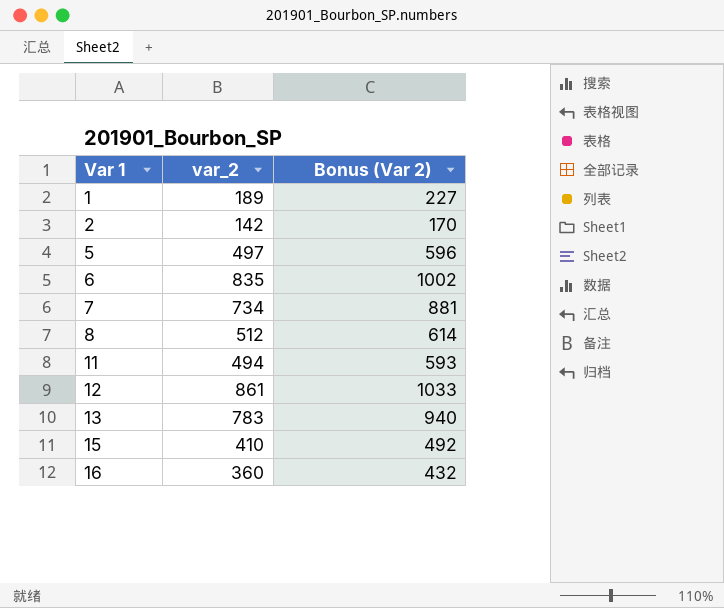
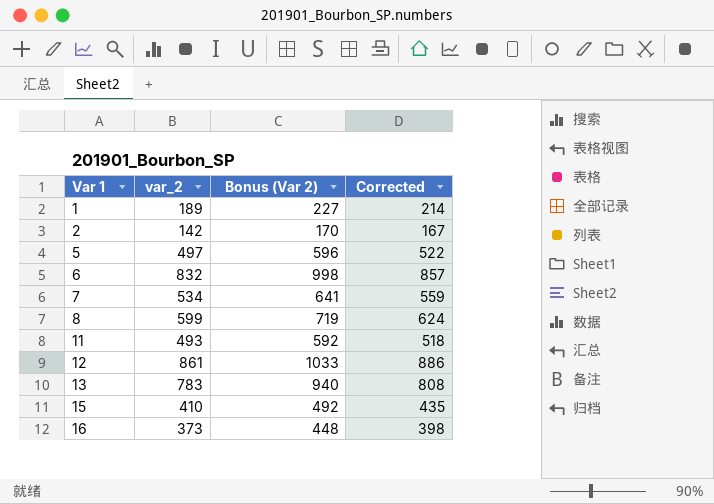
column Corrected | formula: none -> [var_2] + 25
6 | var_2: 835 -> 832
6 | Bonus (Var 2): 1002 -> 998
7 | var_2: 734 -> 534
7 | Bonus (Var 2): 881 -> 641
8 | var_2: 512 -> 599
8 | Bonus (Var 2): 614 -> 719
11 | var_2: 494 -> 493
11 | Bonus (Var 2): 593 -> 592
16 | var_2: 360 -> 373
16 | Bonus (Var 2): 432 -> 448

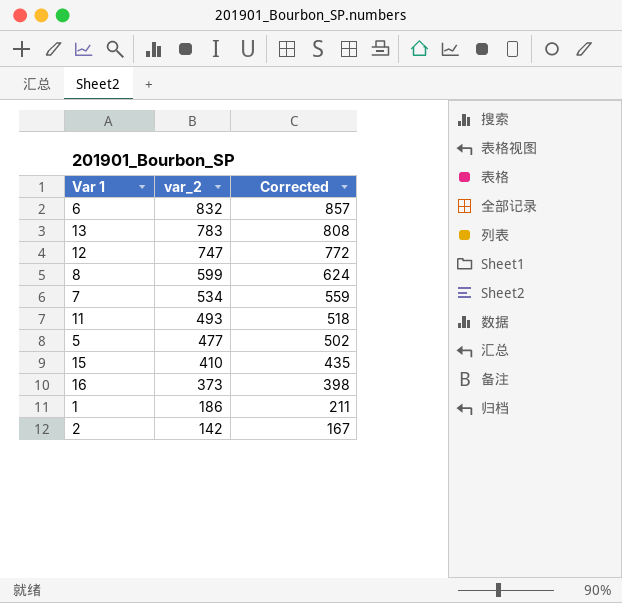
row order: Var 1 ascending -> var_2 descending
column Bonus (Var 2) | formula: [var_2] * 1.2 -> none
12 | var_2: 861 -> 747
12 | Corrected: 886 -> 772
5 | var_2: 497 -> 477
5 | Corrected: 522 -> 502
1 | var_2: 189 -> 186
1 | Corrected: 214 -> 211

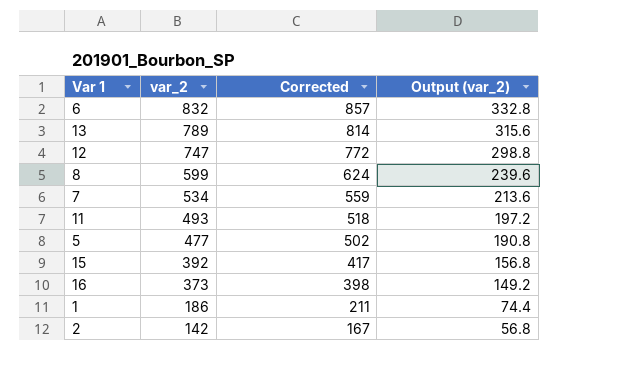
column Output (var_2) | formula: none -> [var_2] * 0.4
13 | var_2: 783 -> 789
13 | Corrected: 808 -> 814
15 | var_2: 410 -> 392
15 | Corrected: 435 -> 417

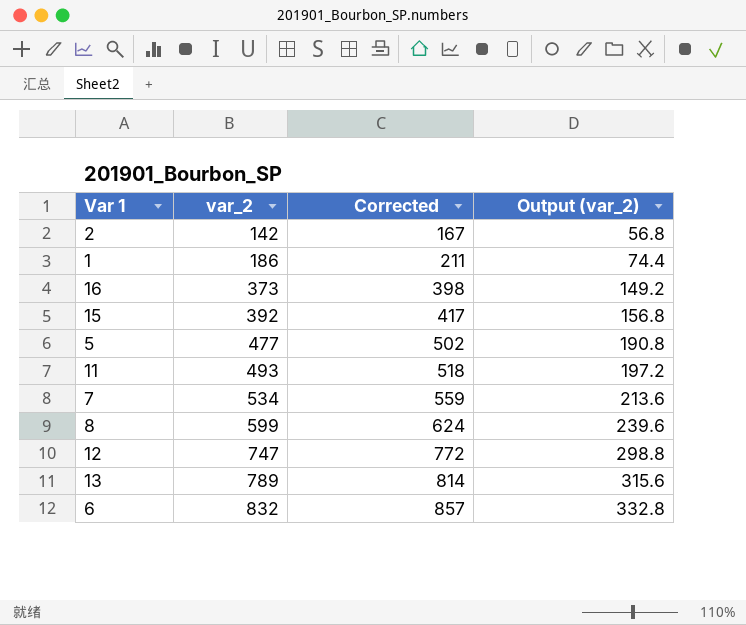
row order: var_2 descending -> var_2 ascending

